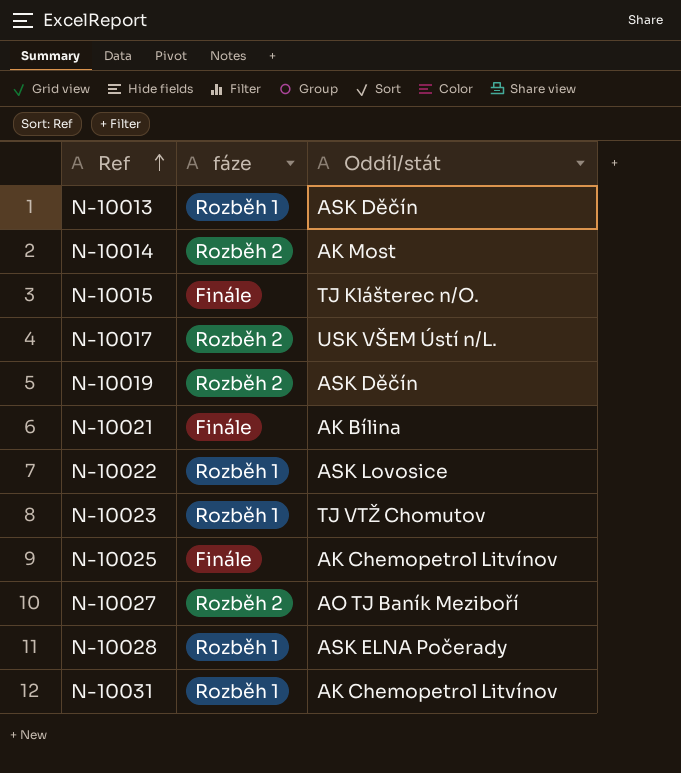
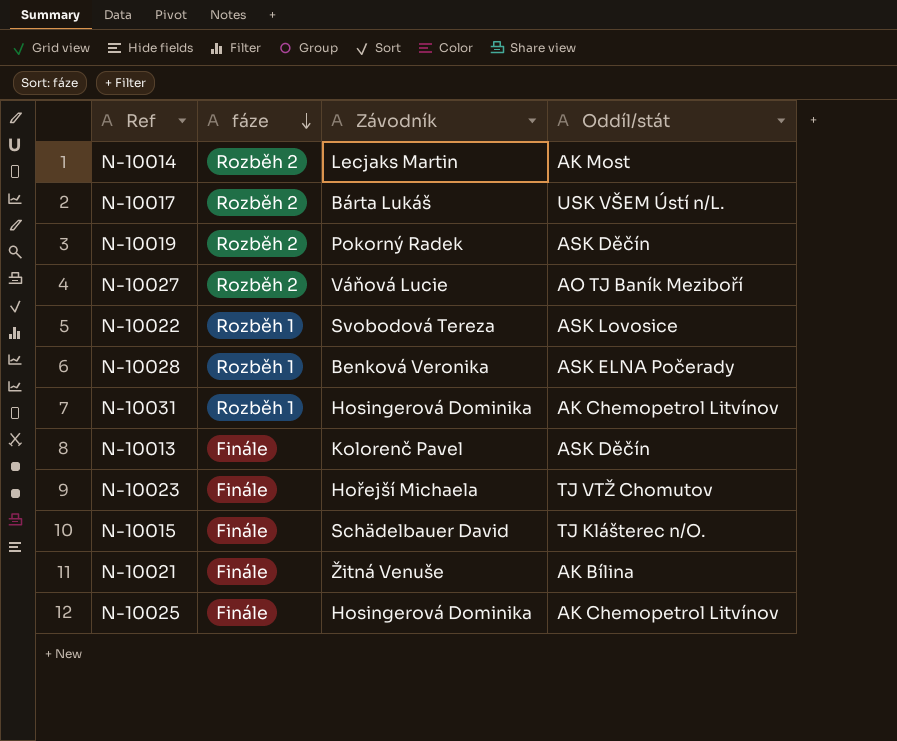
row order: Ref ascending -> fáze descending
column Závodník | position: none -> 3
N-10013 | fáze: Rozběh 1 -> Finále
N-10023 | fáze: Rozběh 1 -> Finále

